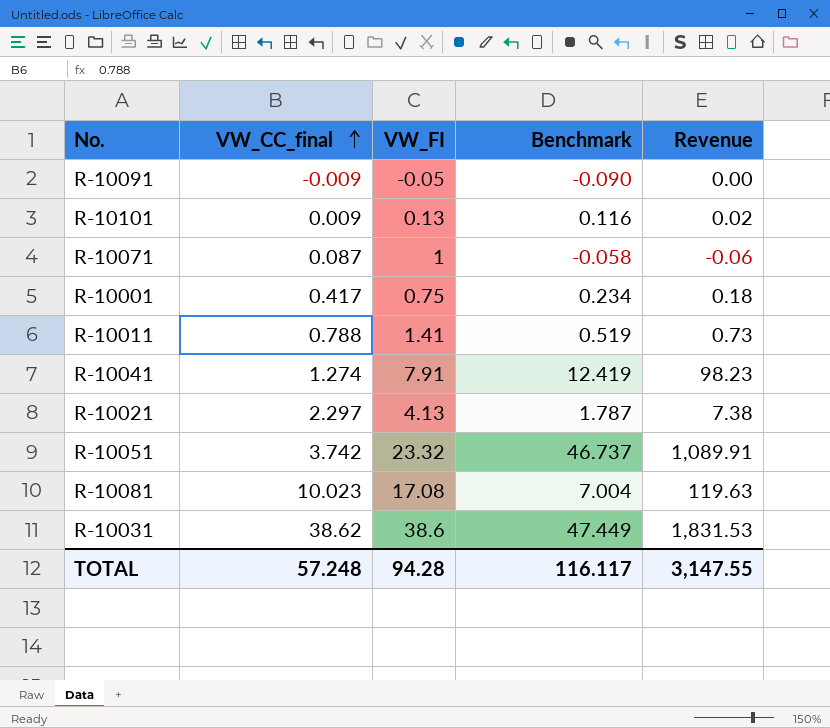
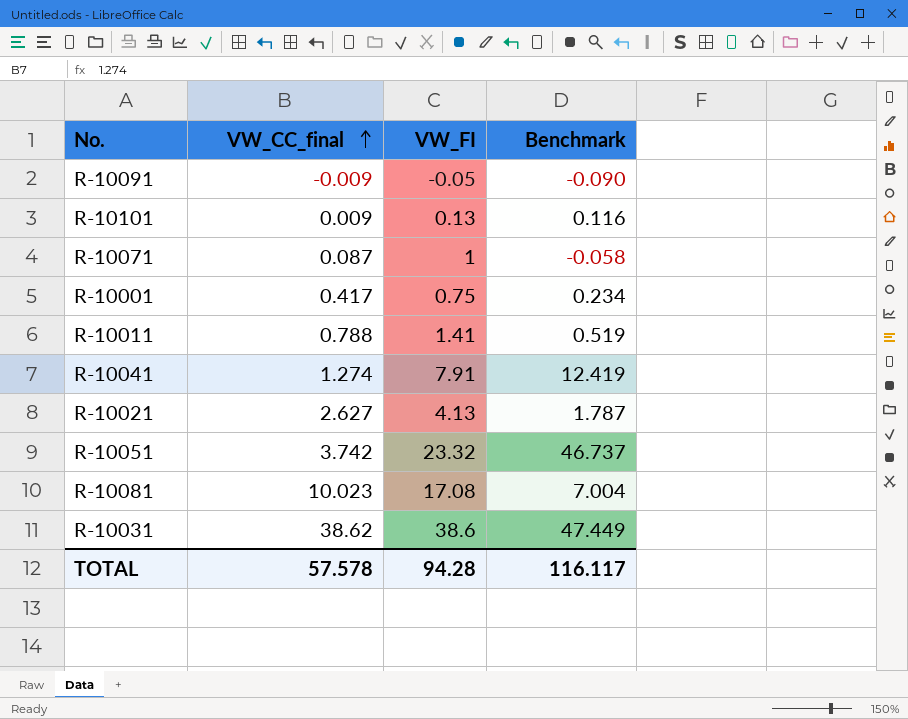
column Revenue | formula: [VW_FI] * [Benchmark] -> none
R-10021 | VW_CC_final: 2.297 -> 2.627
TOTAL | VW_CC_final: 57.248 -> 57.578

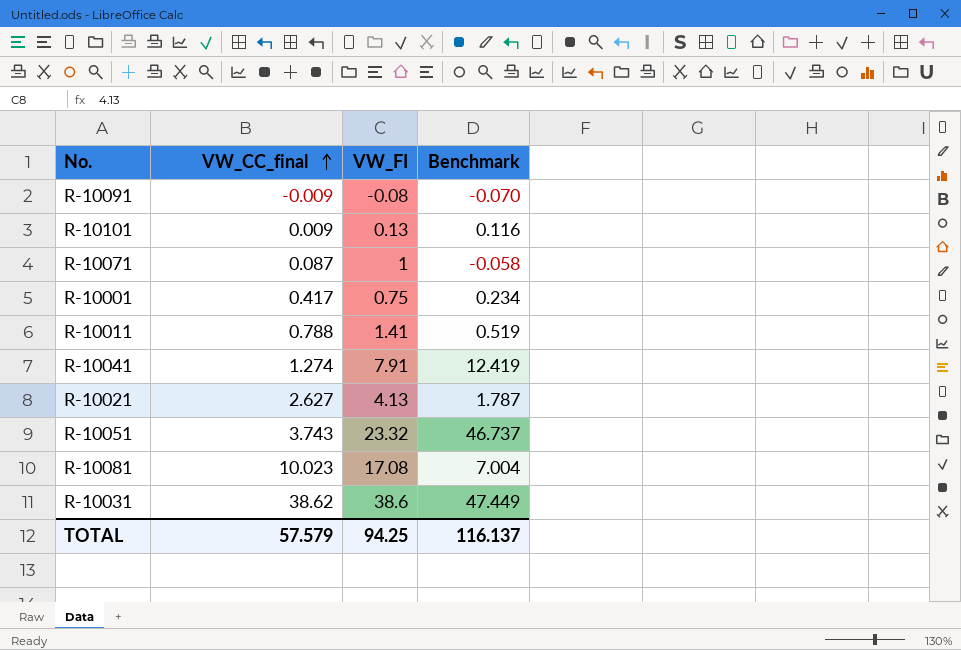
R-10091 | VW_FI: -0.05 -> -0.08
R-10091 | Benchmark: -0.090 -> -0.070
R-10051 | VW_CC_final: 3.742 -> 3.743
TOTAL | VW_CC_final: 57.578 -> 57.579
TOTAL | VW_FI: 94.28 -> 94.25
TOTAL | Benchmark: 116.117 -> 116.137

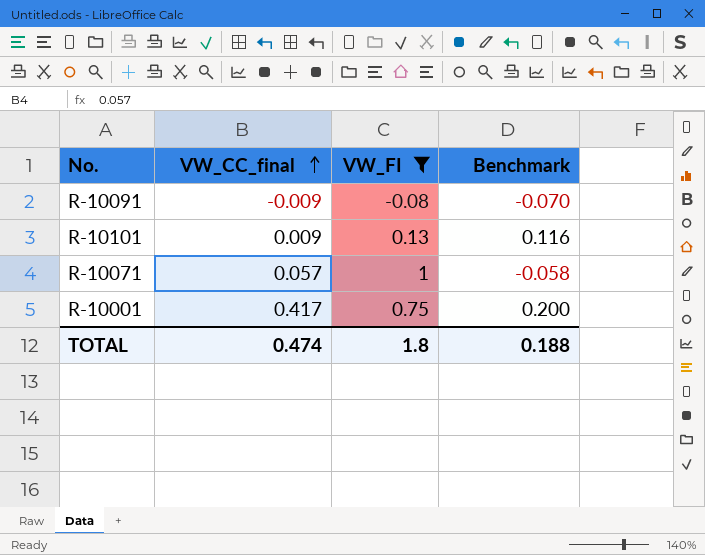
filter: none -> VW_FI <= 1
R-10071 | VW_CC_final: 0.087 -> 0.057
R-10001 | Benchmark: 0.234 -> 0.200
TOTAL | VW_CC_final: 57.579 -> 0.474
TOTAL | VW_FI: 94.25 -> 1.8
TOTAL | Benchmark: 116.137 -> 0.188

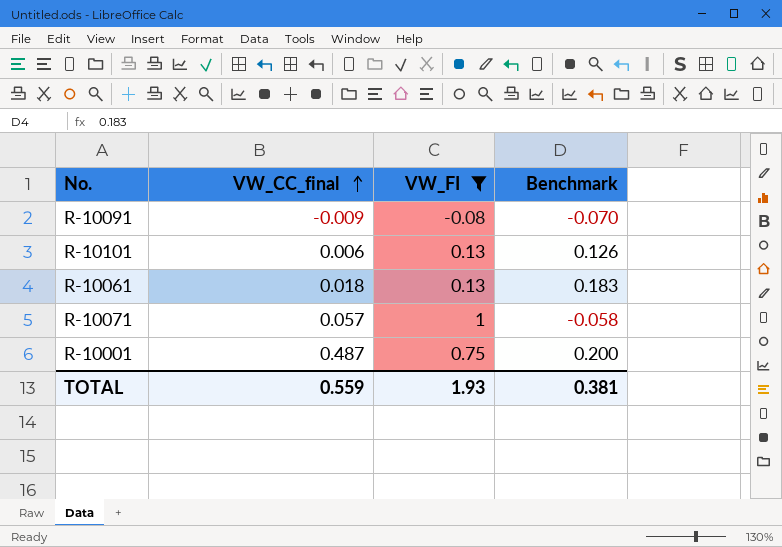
R-10101 | VW_CC_final: 0.009 -> 0.006
R-10101 | Benchmark: 0.116 -> 0.126
row R-10061: none -> 0.018 | 0.13 | 0.183
R-10001 | VW_CC_final: 0.417 -> 0.487
TOTAL | VW_CC_final: 0.474 -> 0.559
TOTAL | VW_FI: 1.8 -> 1.93
TOTAL | Benchmark: 0.188 -> 0.381

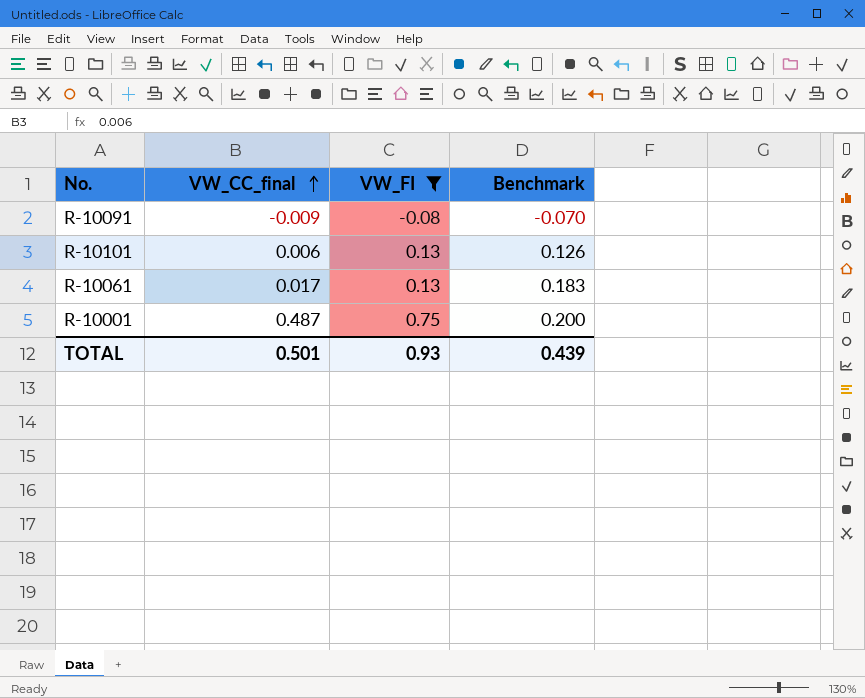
row R-10071: 0.057 | 1 | -0.058 -> none
R-10061 | VW_CC_final: 0.018 -> 0.017
TOTAL | VW_CC_final: 0.559 -> 0.501
TOTAL | VW_FI: 1.93 -> 0.93
TOTAL | Benchmark: 0.381 -> 0.439

